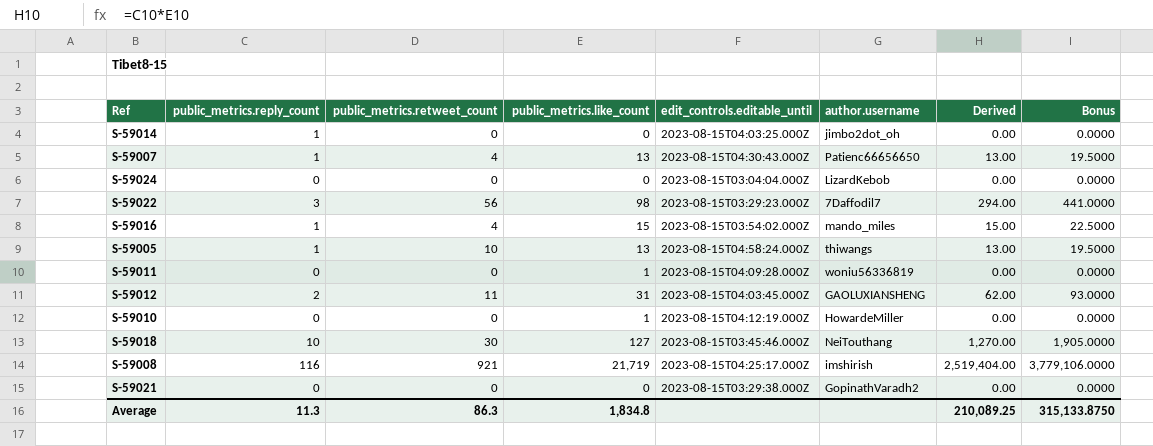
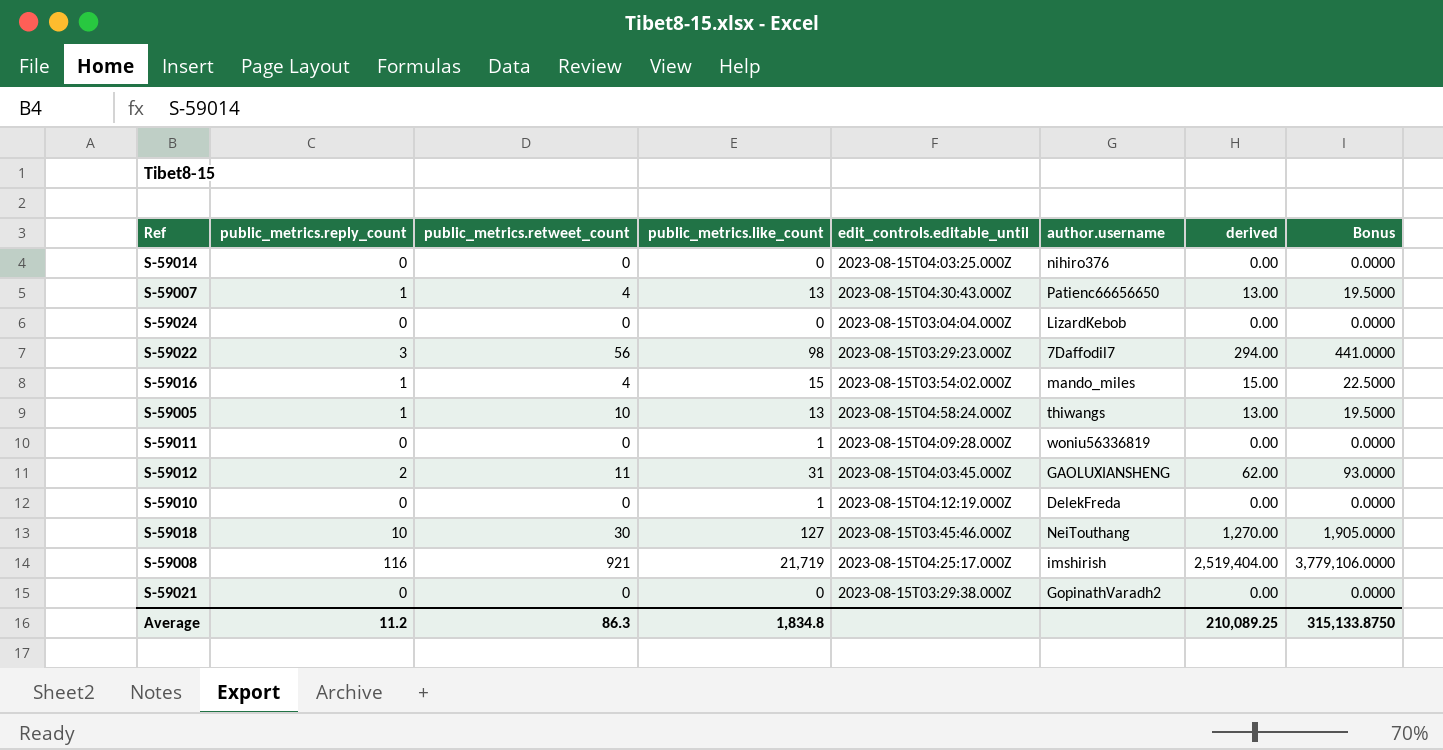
column name: Derived -> derived
S-59014 | public_metrics.reply_count: 1 -> 0
S-59014 | author.username: jimbo2dot_oh -> nihiro376
S-59010 | author.username: HowardeMiller -> DelekFreda
Average | public_metrics.reply_count: 11.3 -> 11.2

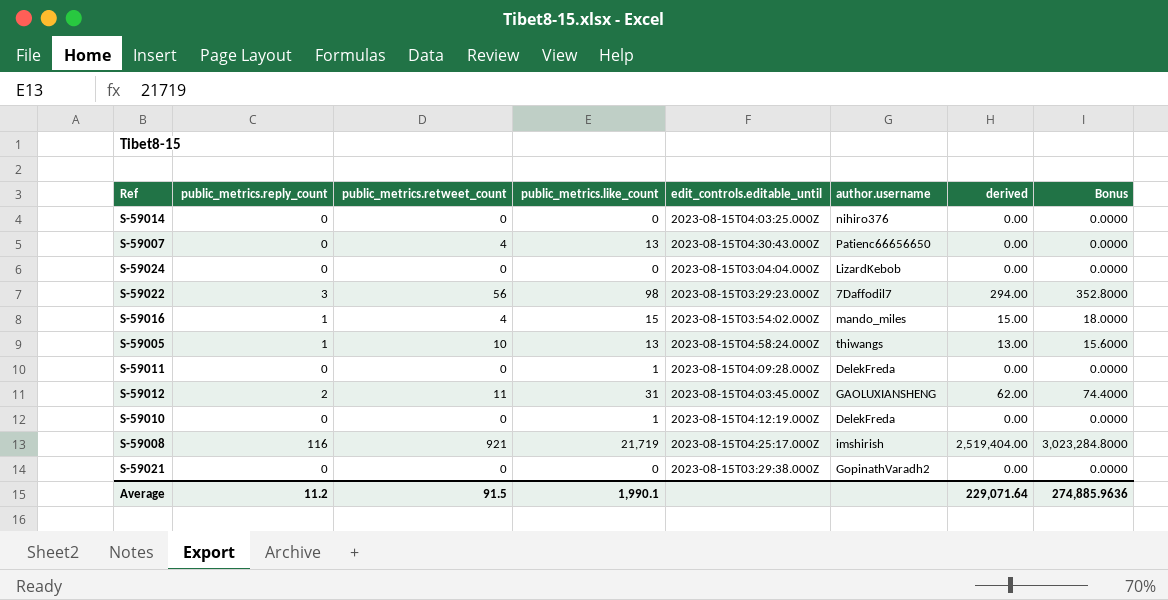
column Bonus | formula: [derived] * 1.5 -> [derived] * 1.2
row S-59018: 10 | 30 | 127 | 2023-08-15T03:45:46.000Z | NeiTouthang | 1,270.00 | 1,905.0000 -> none
S-59007 | public_metrics.reply_count: 1 -> 0
S-59007 | derived: 13.00 -> 0.00
S-59011 | author.username: woniu56336819 -> DelekFreda
Average | public_metrics.retweet_count: 86.3 -> 91.5
Average | public_metrics.like_count: 1,834.8 -> 1,990.1
Average | derived: 210,089.25 -> 229,071.64
Average | Bonus: 315,133.8750 -> 274,885.9636

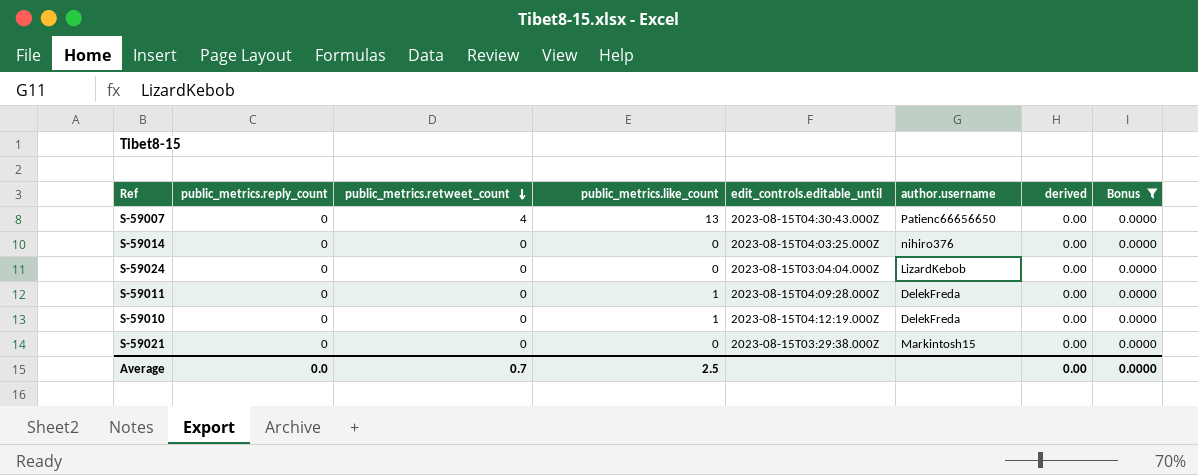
filter: none -> Bonus = 0.0000
row order: none -> public_metrics.retweet_count descending
S-59021 | author.username: GopinathVaradh2 -> Markintosh15
Average | public_metrics.reply_count: 11.2 -> 0.0
Average | public_metrics.retweet_count: 91.5 -> 0.7
Average | public_metrics.like_count: 1,990.1 -> 2.5
Average | derived: 229,071.64 -> 0.00
Average | Bonus: 274,885.9636 -> 0.0000

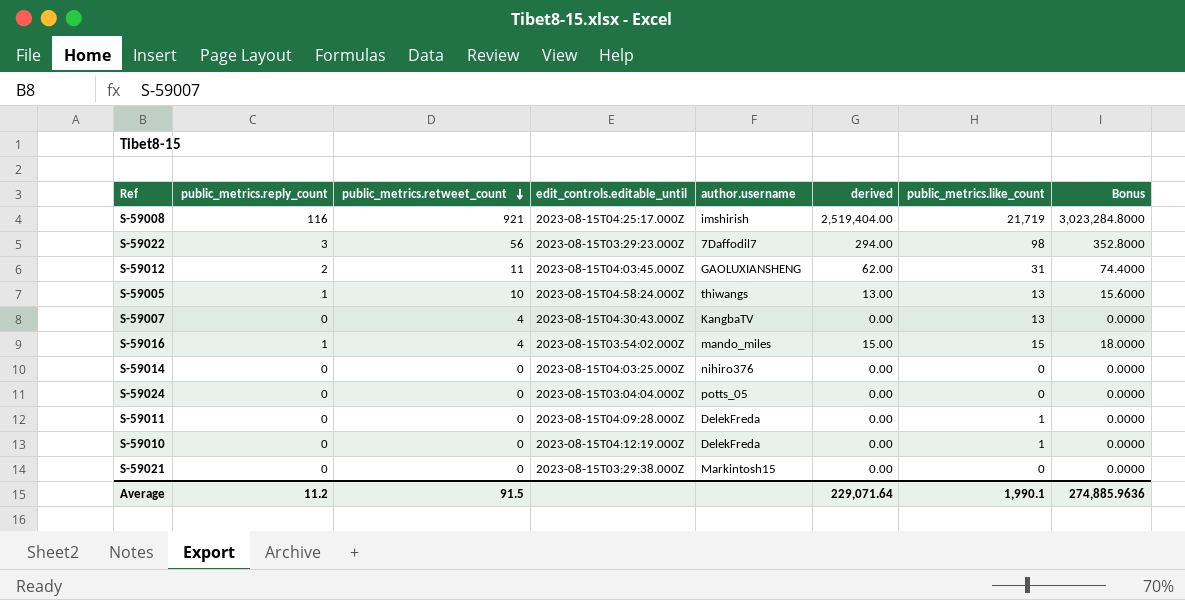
filter: Bonus = 0.0000 -> none
column public_metrics.like_count | position: 4 -> 7
S-59007 | author.username: Patienc66656650 -> KangbaTV
S-59024 | author.username: LizardKebob -> potts_05
Average | public_metrics.reply_count: 0.0 -> 11.2
Average | public_metrics.retweet_count: 0.7 -> 91.5
Average | derived: 0.00 -> 229,071.64
Average | public_metrics.like_count: 2.5 -> 1,990.1
Average | Bonus: 0.0000 -> 274,885.9636

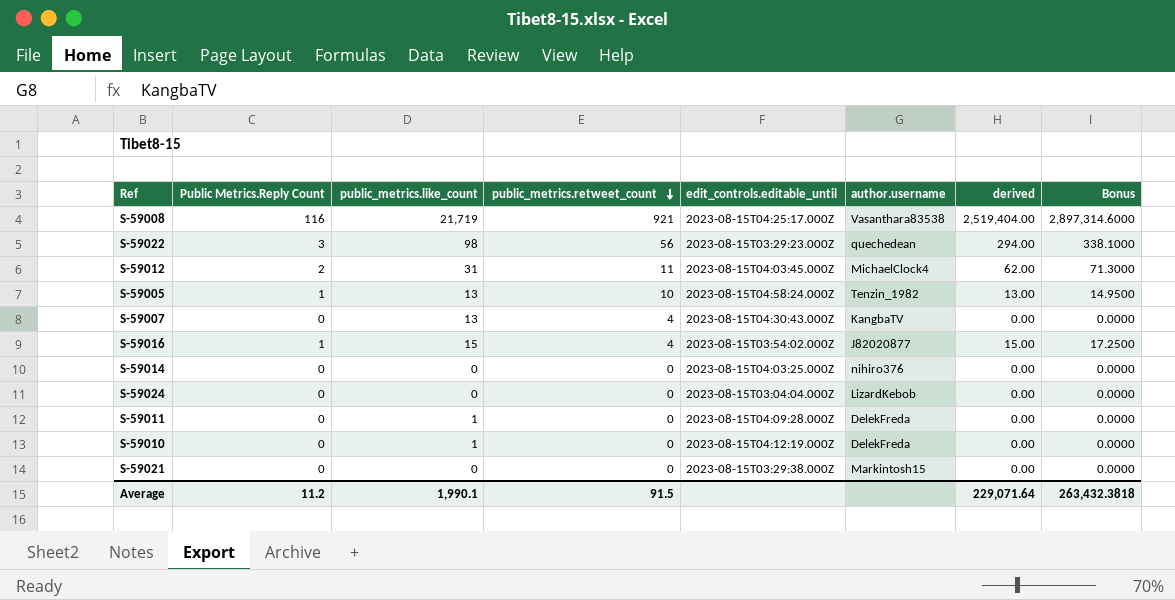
column name: public_metrics.reply_count -> Public Metrics.Reply Count
column public_metrics.like_count | position: 7 -> 3
column Bonus | formula: [derived] * 1.2 -> [derived] * 1.15
S-59008 | author.username: imshirish -> Vasanthara83538
S-59022 | author.username: 7Daffodil7 -> quechedean
S-59012 | author.username: GAOLUXIANSHENG -> MichaelClock4
S-59005 | author.username: thiwangs -> Tenzin_1982
S-59016 | author.username: mando_miles -> J82020877
S-59024 | author.username: potts_05 -> LizardKebob
Average | Bonus: 274,885.9636 -> 263,432.3818

